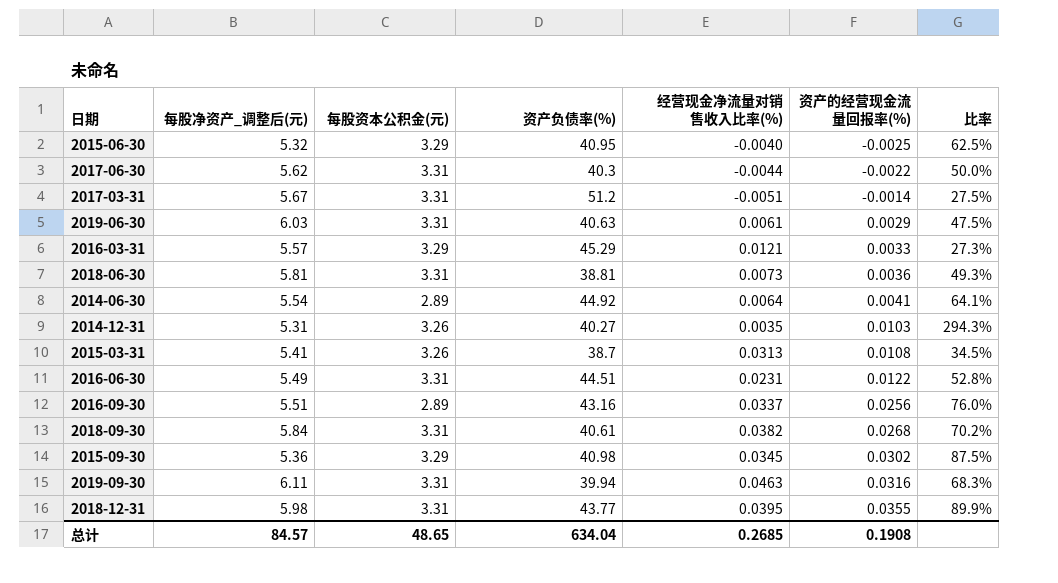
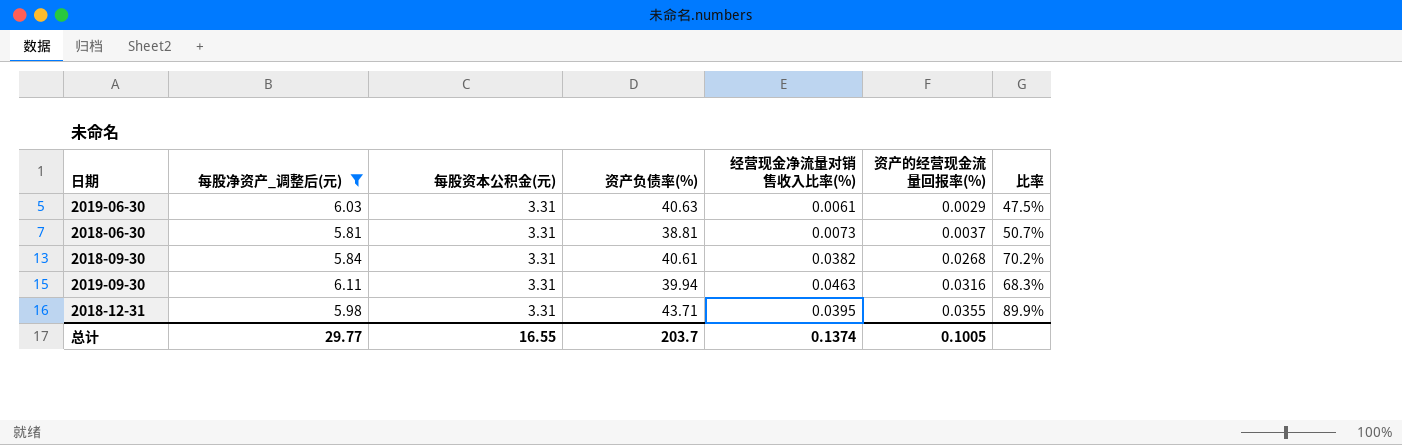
filter: none -> 每股净资产_调整后(元) >= 5.81
2018-06-30 | 资产的经营现金流量回报率(%): 0.0036 -> 0.0037
2018-06-30 | 比率: 49.3% -> 50.7%
2018-12-31 | 资产负债率(%): 43.77 -> 43.71
总计 | 每股净资产_调整后(元): 84.57 -> 29.77
总计 | 每股资本公积金(元): 48.65 -> 16.55
总计 | 资产负债率(%): 634.04 -> 203.7
总计 | 经营现金净流量对销售收入比率(%): 0.2685 -> 0.1374
总计 | 资产的经营现金流量回报率(%): 0.1908 -> 0.1005

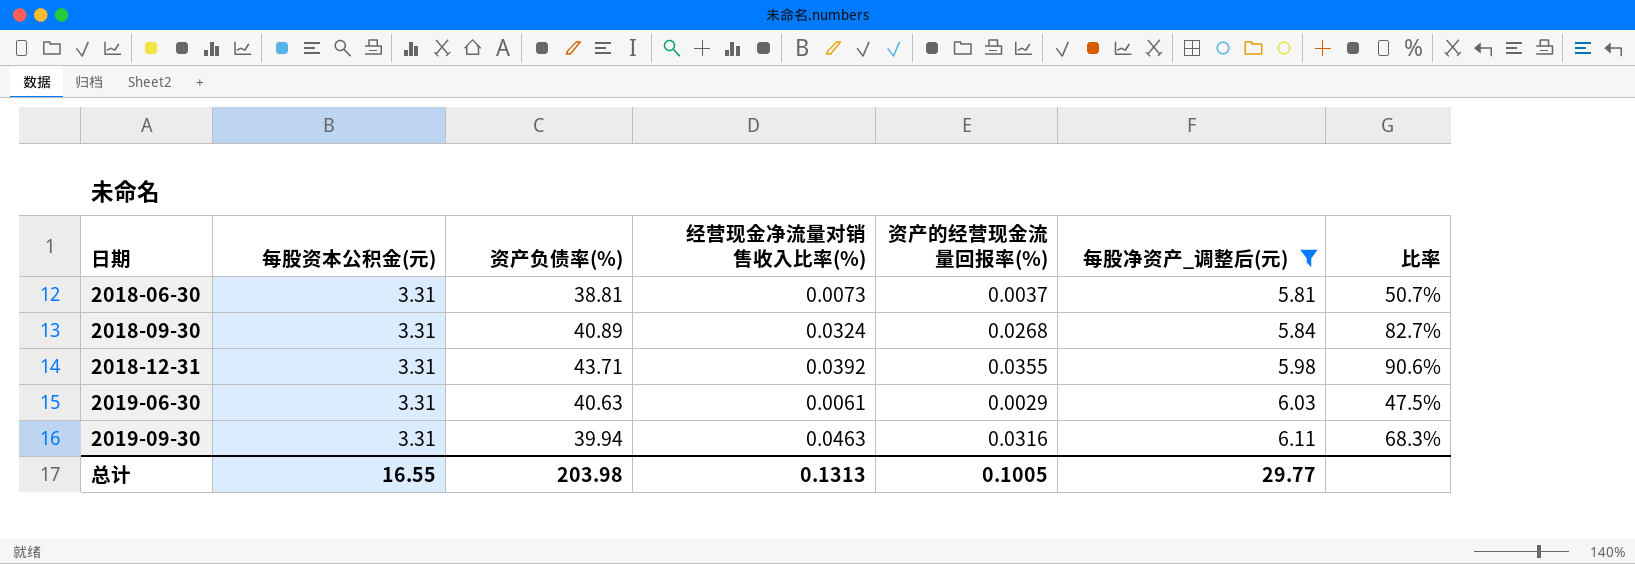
row order: 资产的经营现金流量回报率(%) ascending -> 日期 ascending
column 每股净资产_调整后(元) | position: 2 -> 6
2018-09-30 | 资产负债率(%): 40.61 -> 40.89
2018-09-30 | 经营现金净流量对销售收入比率(%): 0.0382 -> 0.0324
2018-09-30 | 比率: 70.2% -> 82.7%
2018-12-31 | 经营现金净流量对销售收入比率(%): 0.0395 -> 0.0392
2018-12-31 | 比率: 89.9% -> 90.6%
总计 | 资产负债率(%): 203.7 -> 203.98
总计 | 经营现金净流量对销售收入比率(%): 0.1374 -> 0.1313

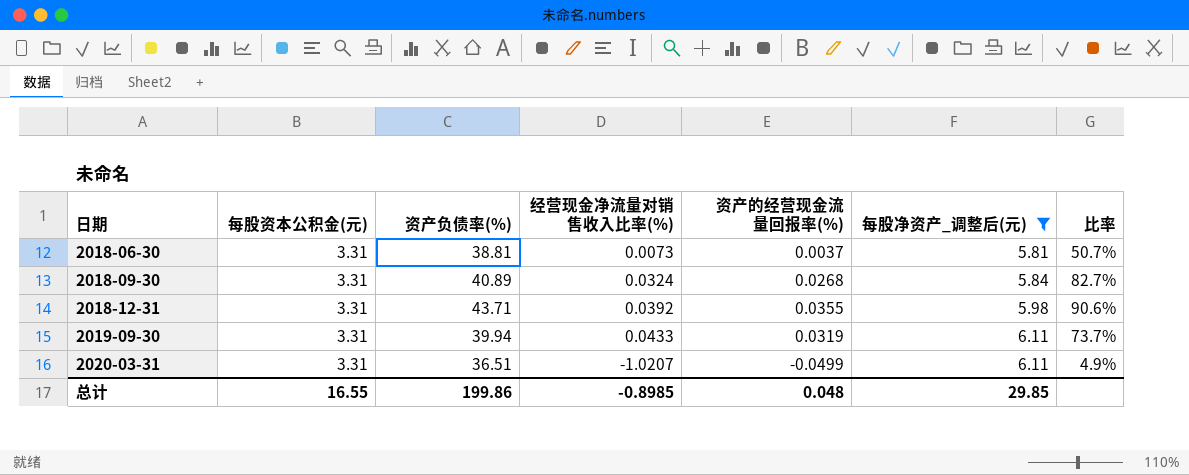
row 2019-06-30: 3.31 | 40.63 | 0.0061 | 0.0029 | 6.03 | 47.5% -> none
2019-09-30 | 经营现金净流量对销售收入比率(%): 0.0463 -> 0.0433
2019-09-30 | 资产的经营现金流量回报率(%): 0.0316 -> 0.0319
2019-09-30 | 比率: 68.3% -> 73.7%
row 2020-03-31: none -> 3.31 | 36.51 | -1.0207 | -0.0499 | 6.11 | 4.9%
总计 | 资产负债率(%): 203.98 -> 199.86
总计 | 经营现金净流量对销售收入比率(%): 0.1313 -> -0.8985
总计 | 资产的经营现金流量回报率(%): 0.1005 -> 0.048
总计 | 每股净资产_调整后(元): 29.77 -> 29.85

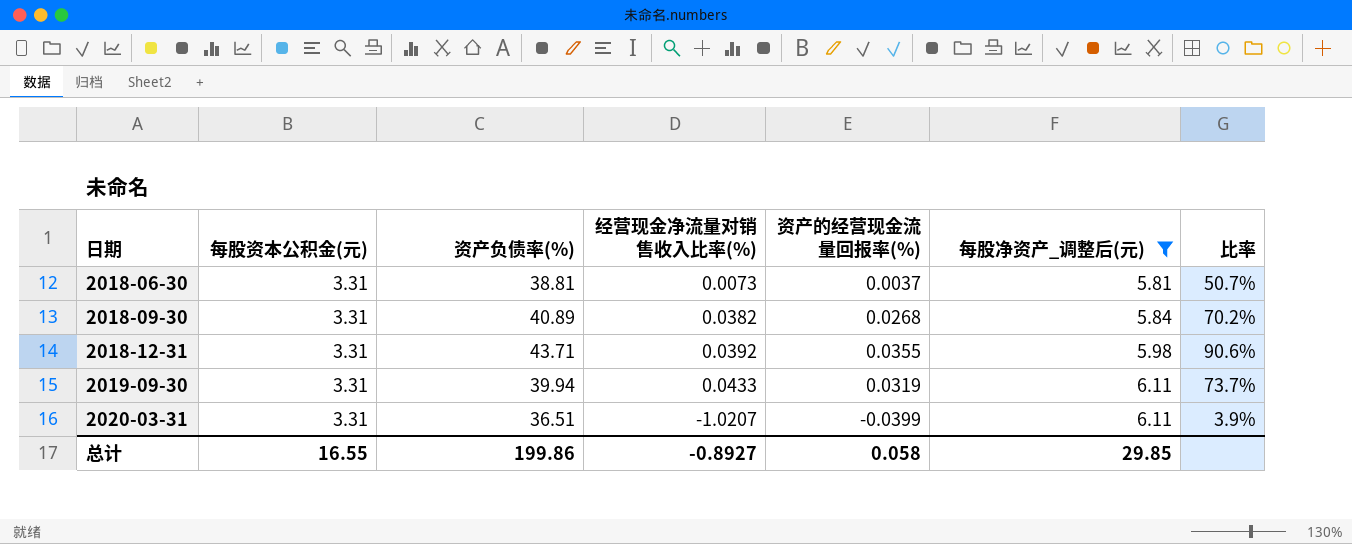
2018-09-30 | 经营现金净流量对销售收入比率(%): 0.0324 -> 0.0382
2018-09-30 | 比率: 82.7% -> 70.2%
2020-03-31 | 资产的经营现金流量回报率(%): -0.0499 -> -0.0399
2020-03-31 | 比率: 4.9% -> 3.9%
总计 | 经营现金净流量对销售收入比率(%): -0.8985 -> -0.8927
总计 | 资产的经营现金流量回报率(%): 0.048 -> 0.058

